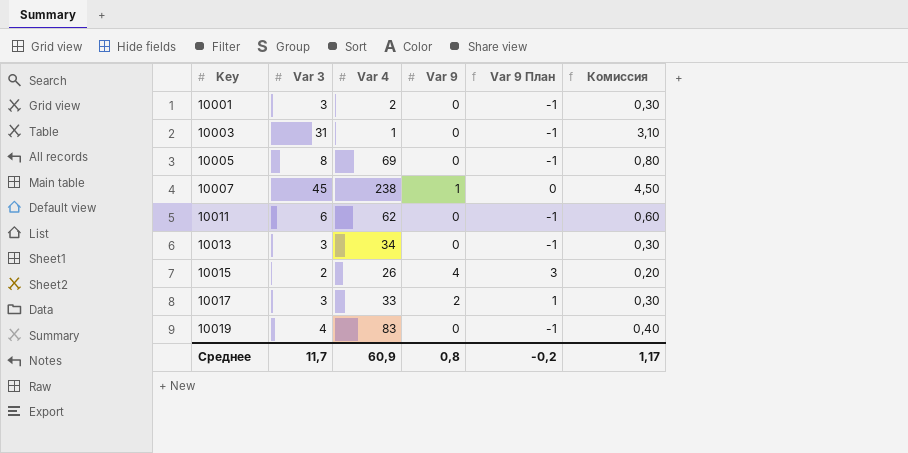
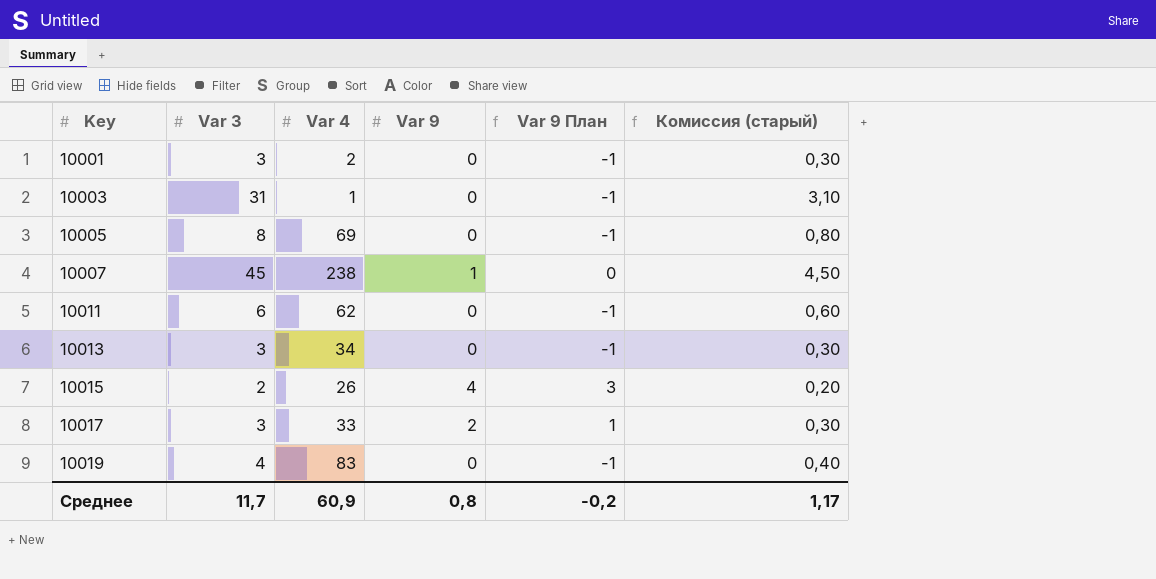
column name: Комиссия -> Комиссия (старый)

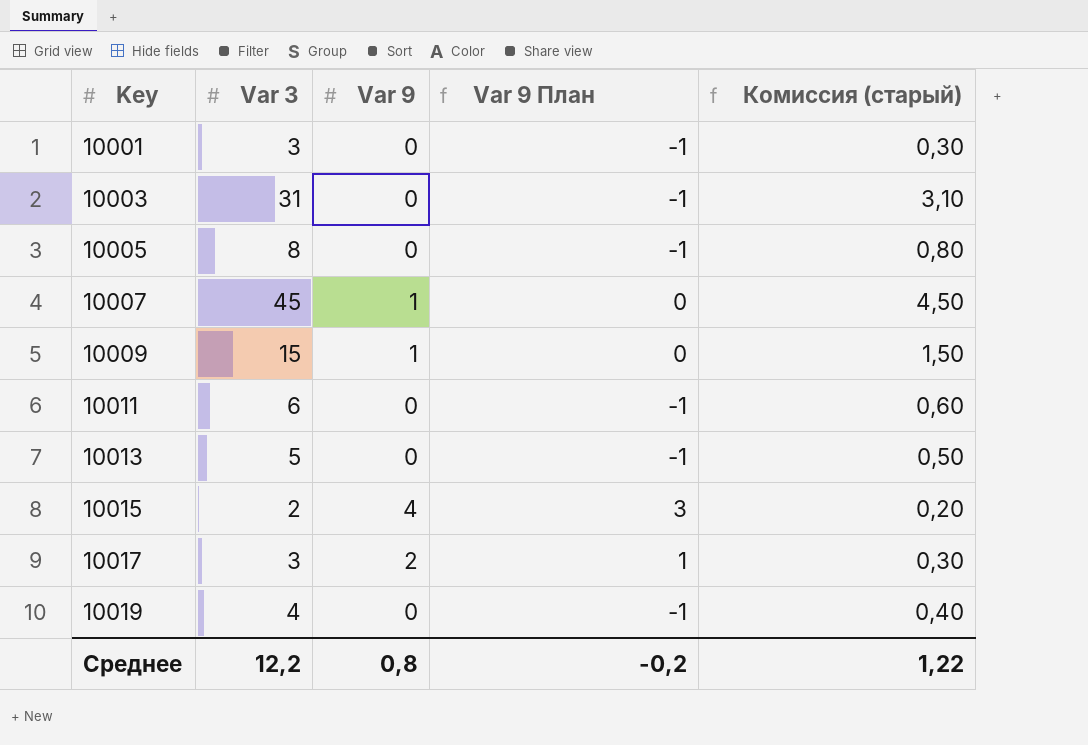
column Var 4 | position: 3 -> none
row 10009: none -> 15 | 1 | 0 | 1,50
10013 | Var 3: 3 -> 5
10013 | Комиссия (старый): 0,30 -> 0,50
Среднее | Var 3: 11,7 -> 12,2
Среднее | Комиссия (старый): 1,17 -> 1,22

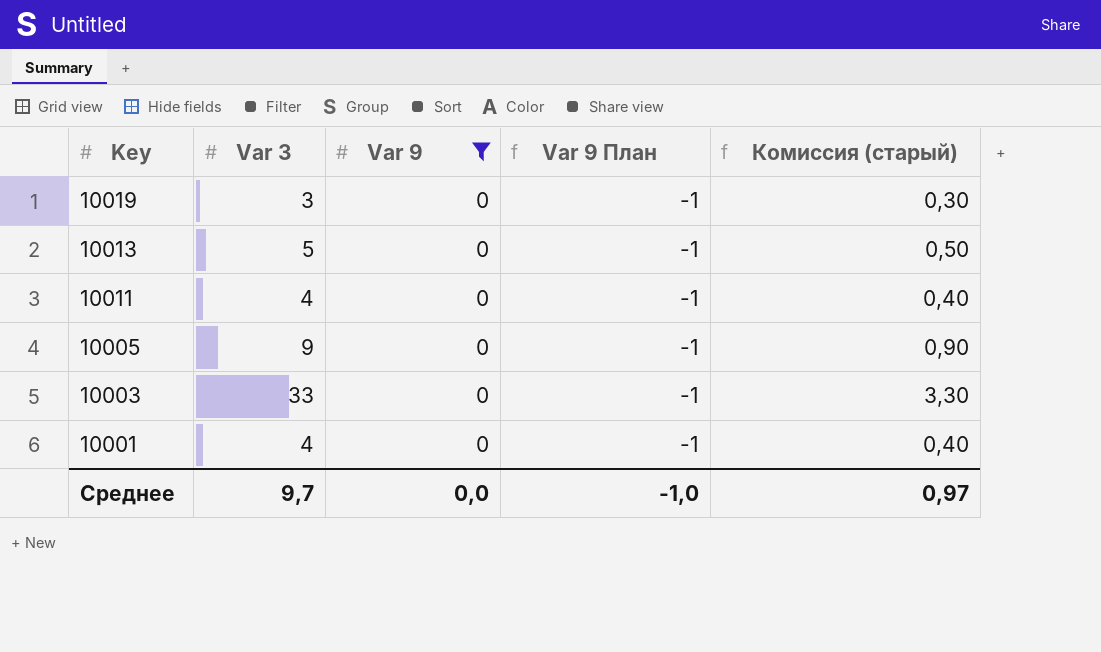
filter: none -> Var 9 = 0
row order: Key ascending -> Key descending
10019 | Var 3: 4 -> 3
10019 | Комиссия (старый): 0,40 -> 0,30
10011 | Var 3: 6 -> 4
10011 | Комиссия (старый): 0,60 -> 0,40
10005 | Var 3: 8 -> 9
10005 | Комиссия (старый): 0,80 -> 0,90
10003 | Var 3: 31 -> 33
10003 | Комиссия (старый): 3,10 -> 3,30
10001 | Var 3: 3 -> 4
10001 | Комиссия (старый): 0,30 -> 0,40
Среднее | Var 3: 12,2 -> 9,7
Среднее | Var 9: 0,8 -> 0,0
Среднее | Var 9 План: -0,2 -> -1,0
Среднее | Комиссия (старый): 1,22 -> 0,97

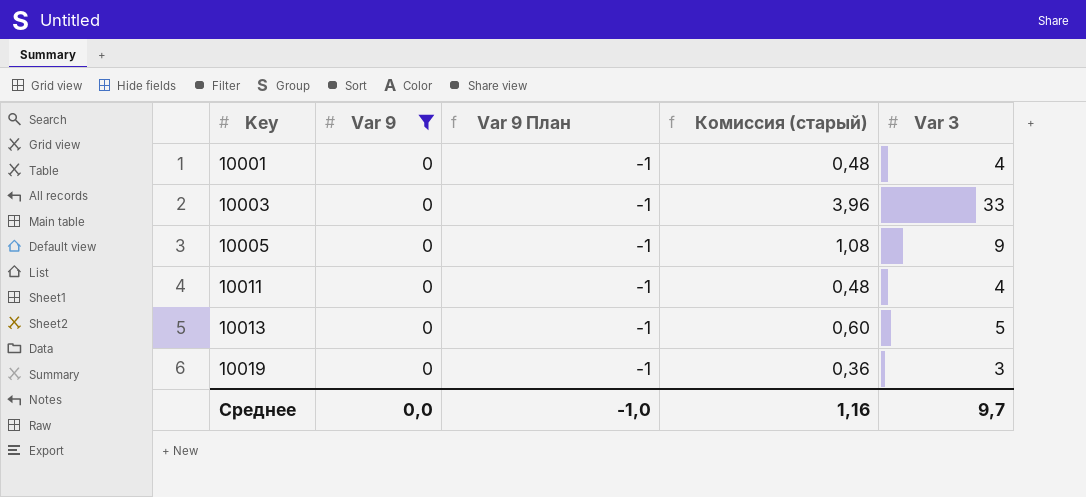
row order: Key descending -> Key ascending
column Комиссия (старый) | formula: [Var 3] * 0,1 -> [Var 3] * 0,12
column Var 3 | position: 2 -> 5
Среднее | Комиссия (старый): 0,97 -> 1,16

